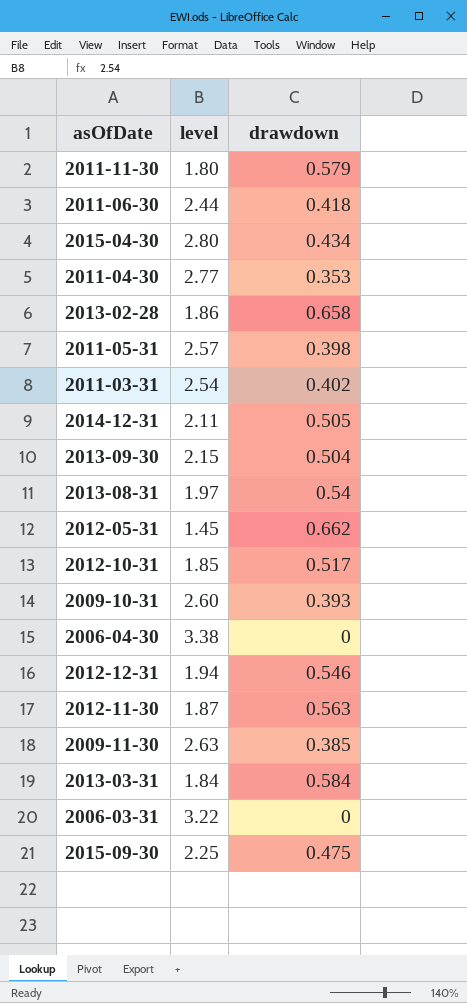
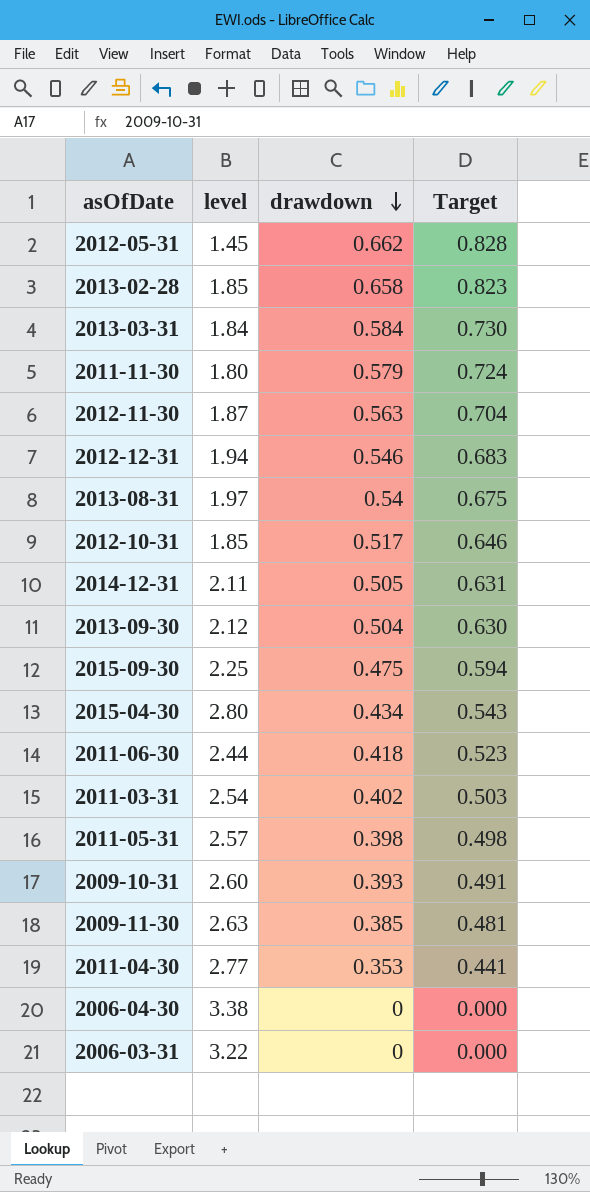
row order: none -> drawdown descending
column Target | formula: none -> [drawdown] * 1.25
2013-02-28 | level: 1.86 -> 1.85
2013-09-30 | level: 2.15 -> 2.12

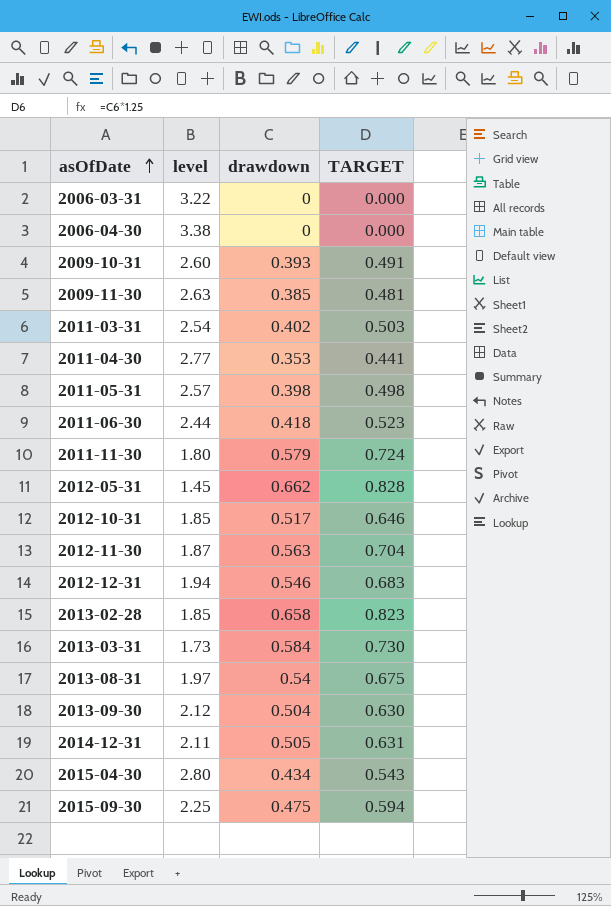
row order: drawdown descending -> asOfDate ascending
column name: Target -> TARGET
2013-03-31 | level: 1.84 -> 1.73

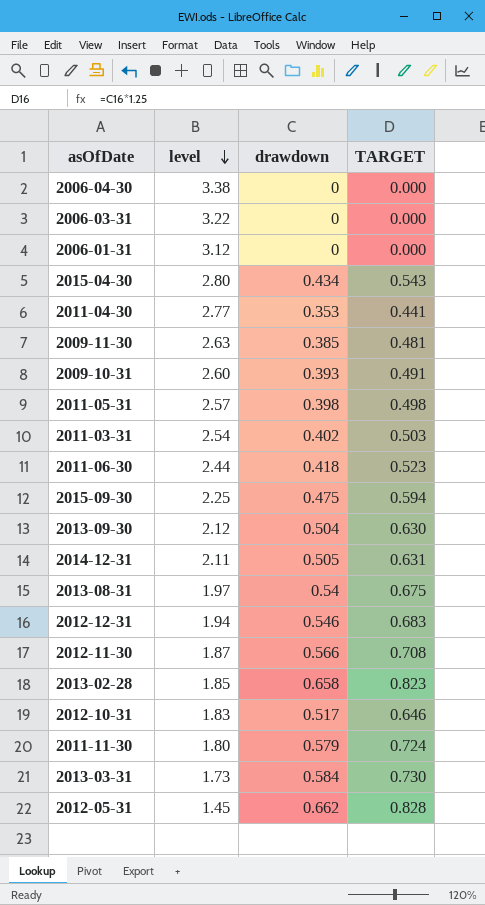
row order: asOfDate ascending -> level descending
row 2006-01-31: none -> 3.12 | 0 | 0.000
2012-11-30 | drawdown: 0.563 -> 0.566
2012-11-30 | TARGET: 0.704 -> 0.708
2012-10-31 | level: 1.85 -> 1.83

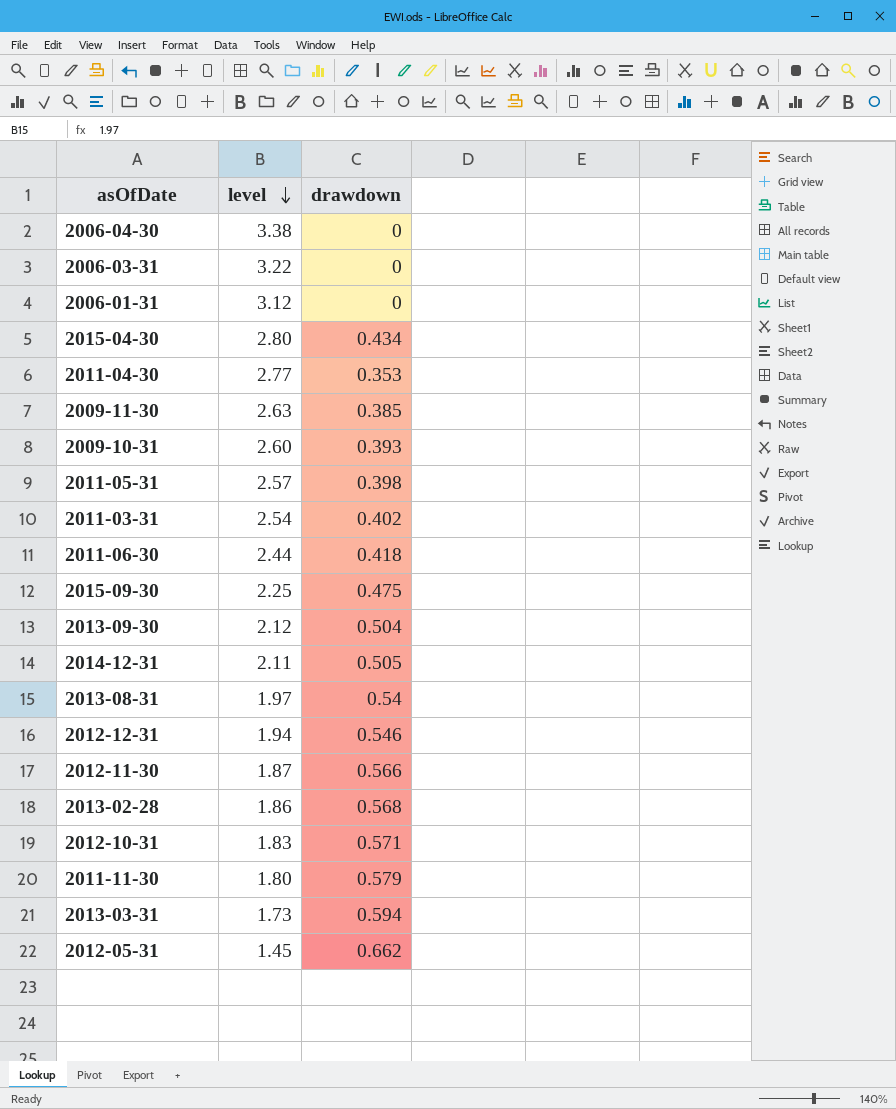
column TARGET | formula: [drawdown] * 1.25 -> none
2013-02-28 | level: 1.85 -> 1.86
2013-02-28 | drawdown: 0.658 -> 0.568
2012-10-31 | drawdown: 0.517 -> 0.571
2013-03-31 | drawdown: 0.584 -> 0.594

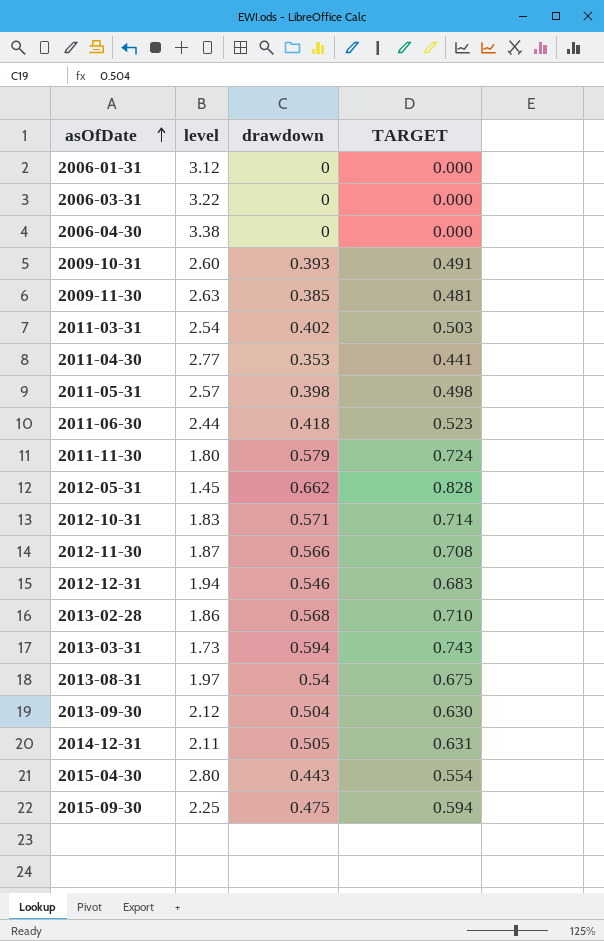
row order: level descending -> asOfDate ascending
column TARGET | formula: none -> [drawdown] * 1.25
2015-04-30 | drawdown: 0.434 -> 0.443

